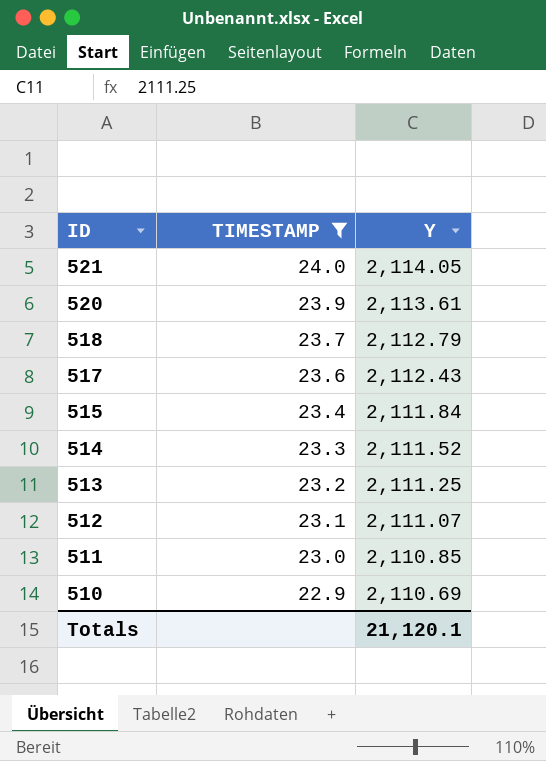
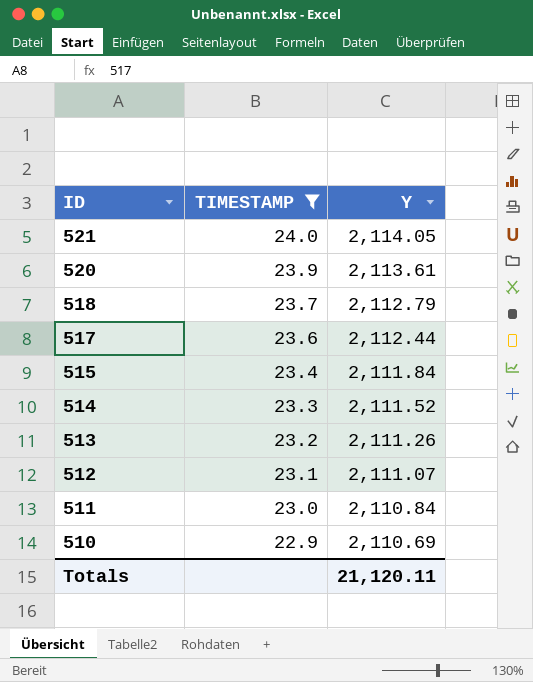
517 | Y: 2,112.43 -> 2,112.44
513 | Y: 2,111.25 -> 2,111.26
511 | Y: 2,110.85 -> 2,110.84
Totals | Y: 21,120.1 -> 21,120.11

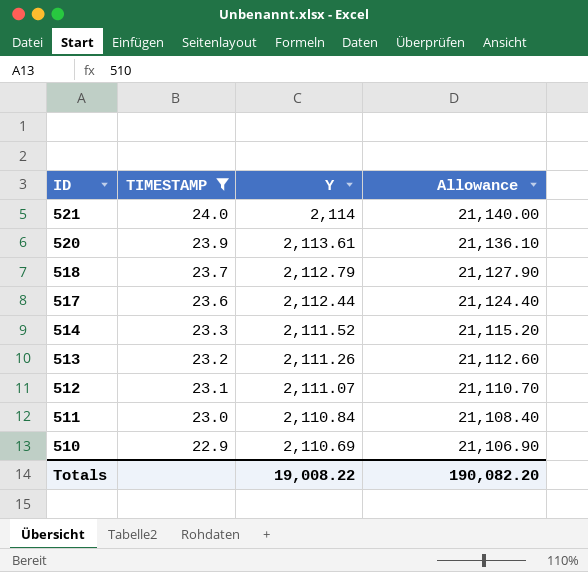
column Allowance | formula: none -> [Y] * 10
row 515: 23.4 | 2,111.84 -> none
521 | Y: 2,114.05 -> 2,114
Totals | Y: 21,120.11 -> 19,008.22

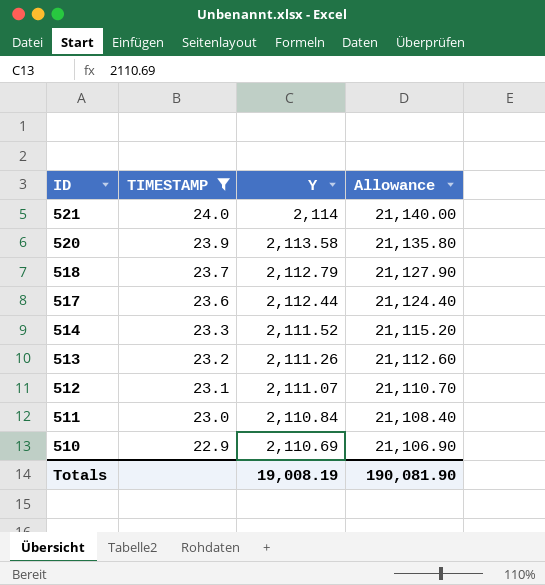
520 | Y: 2,113.61 -> 2,113.58
520 | Allowance: 21,136.10 -> 21,135.80
Totals | Y: 19,008.22 -> 19,008.19
Totals | Allowance: 190,082.20 -> 190,081.90

